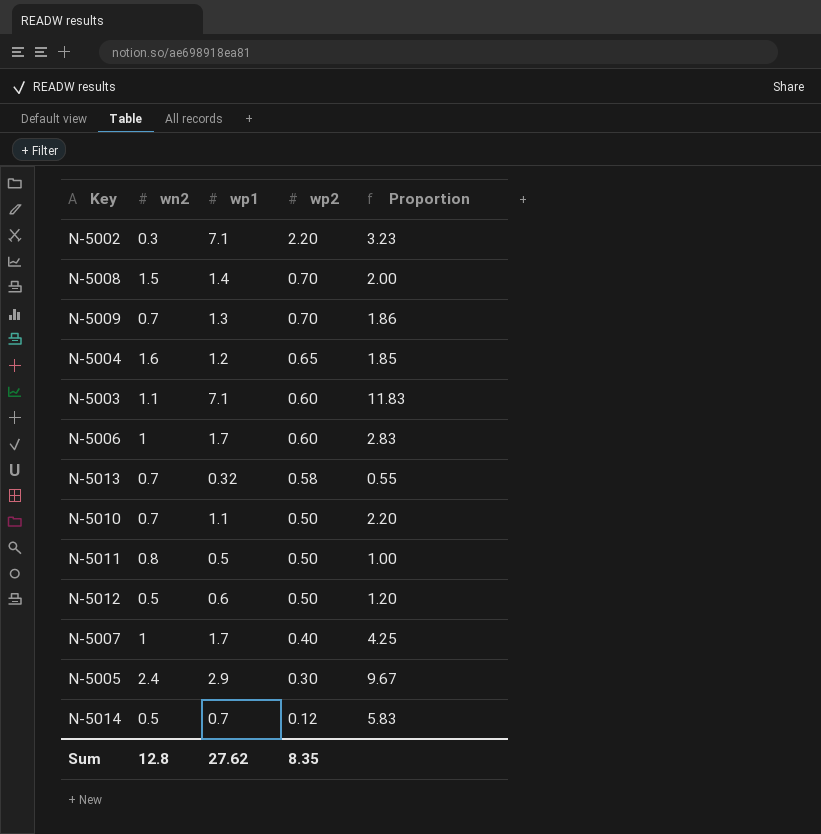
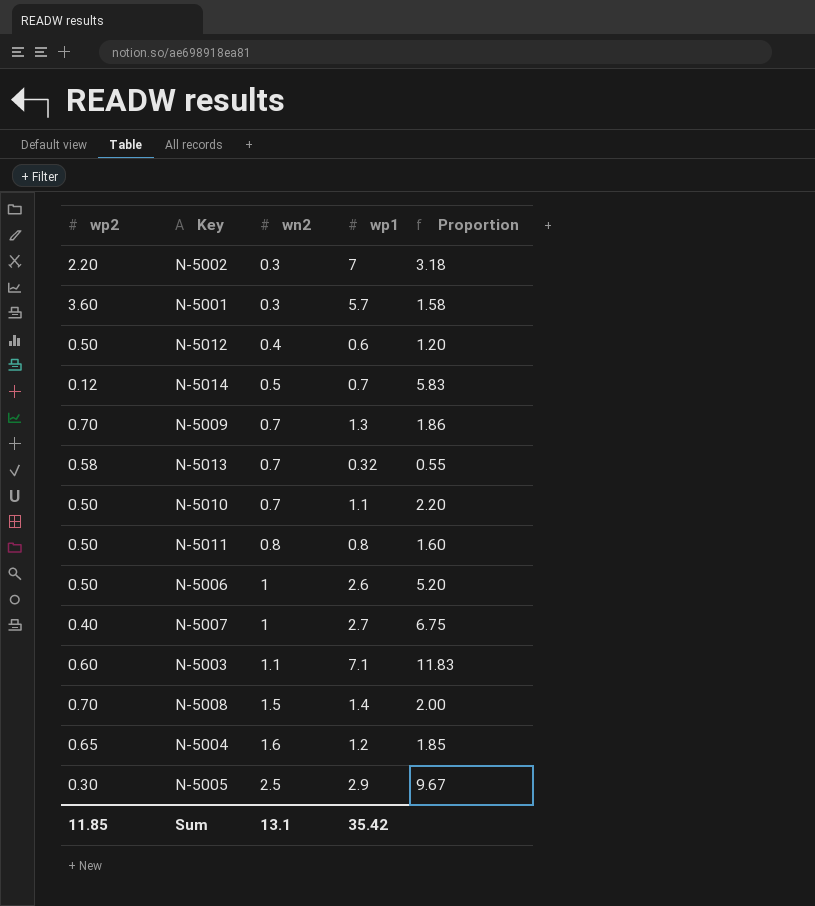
row order: wp2 descending -> wn2 ascending
column wp2 | position: 4 -> 1
N-5002 | wp1: 7.1 -> 7
N-5002 | Proportion: 3.23 -> 3.18
row N-5001: none -> 3.60 | 0.3 | 5.7 | 1.58
N-5012 | wn2: 0.5 -> 0.4
N-5011 | wp1: 0.5 -> 0.8
N-5011 | Proportion: 1.00 -> 1.60
N-5006 | wp2: 0.60 -> 0.50
N-5006 | wp1: 1.7 -> 2.6
N-5006 | Proportion: 2.83 -> 5.20
N-5007 | wp1: 1.7 -> 2.7
N-5007 | Proportion: 4.25 -> 6.75
N-5005 | wn2: 2.4 -> 2.5
Sum | wp2: 8.35 -> 11.85
Sum | wn2: 12.8 -> 13.1
Sum | wp1: 27.62 -> 35.42

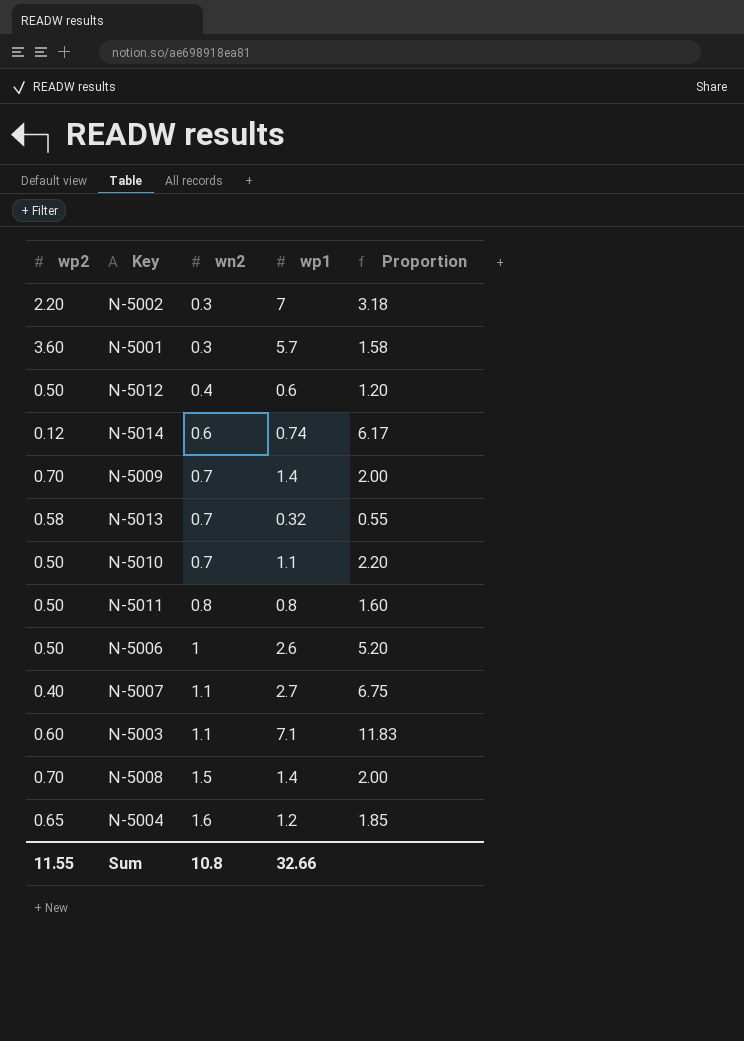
row N-5005: 0.30 | 2.5 | 2.9 | 9.67 -> none
N-5014 | wn2: 0.5 -> 0.6
N-5014 | wp1: 0.7 -> 0.74
N-5014 | Proportion: 5.83 -> 6.17
N-5009 | wp1: 1.3 -> 1.4
N-5009 | Proportion: 1.86 -> 2.00
N-5007 | wn2: 1 -> 1.1
Sum | wp2: 11.85 -> 11.55
Sum | wn2: 13.1 -> 10.8
Sum | wp1: 35.42 -> 32.66

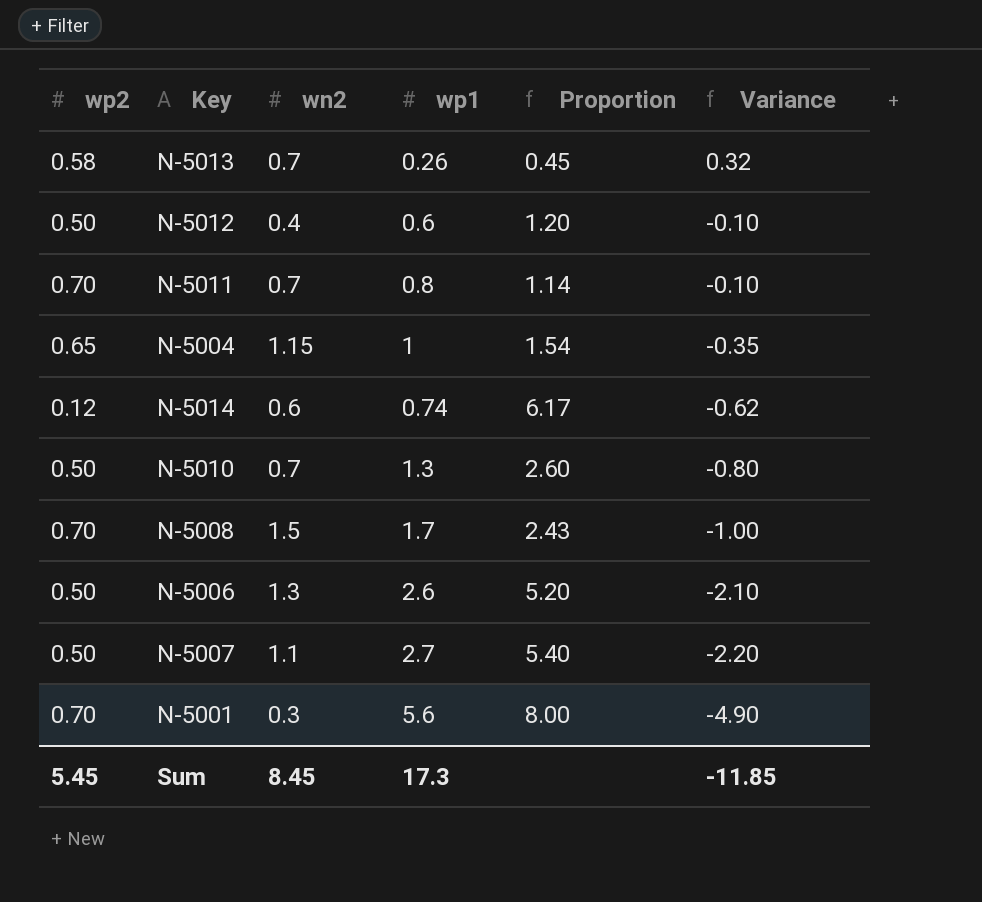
row order: wn2 ascending -> Variance descending
column Variance | formula: none -> [wp2] - [wp1]
row N-5002: 2.20 | 0.3 | 7 | 3.18 -> none
row N-5009: 0.70 | 0.7 | 1.4 | 2.00 -> none
row N-5003: 0.60 | 1.1 | 7.1 | 11.83 -> none
N-5013 | wp1: 0.32 -> 0.26
N-5013 | Proportion: 0.55 -> 0.45
N-5011 | wp2: 0.50 -> 0.70
N-5011 | wn2: 0.8 -> 0.7
N-5011 | Proportion: 1.60 -> 1.14
N-5004 | wn2: 1.6 -> 1.15
N-5004 | wp1: 1.2 -> 1
N-5004 | Proportion: 1.85 -> 1.54
N-5010 | wp1: 1.1 -> 1.3
N-5010 | Proportion: 2.20 -> 2.60
N-5008 | wp1: 1.4 -> 1.7
N-5008 | Proportion: 2.00 -> 2.43
N-5006 | wn2: 1 -> 1.3
N-5007 | wp2: 0.40 -> 0.50
N-5007 | Proportion: 6.75 -> 5.40
N-5001 | wp2: 3.60 -> 0.70
N-5001 | wp1: 5.7 -> 5.6
N-5001 | Proportion: 1.58 -> 8.00
Sum | wp2: 11.55 -> 5.45
Sum | wn2: 10.8 -> 8.45
Sum | wp1: 32.66 -> 17.3

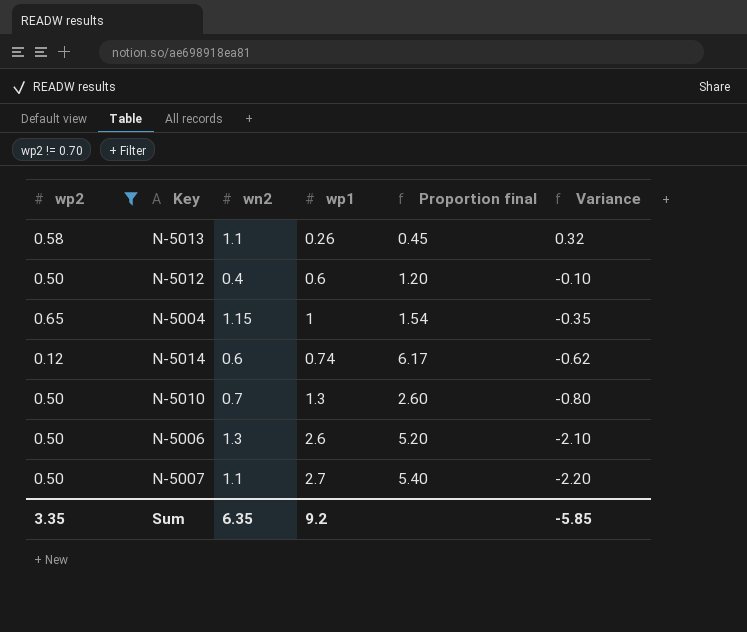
filter: none -> wp2 != 0.70
column name: Proportion -> Proportion final
N-5013 | wn2: 0.7 -> 1.1
Sum | wp2: 5.45 -> 3.35
Sum | wn2: 8.45 -> 6.35
Sum | wp1: 17.3 -> 9.2
Sum | Variance: -11.85 -> -5.85

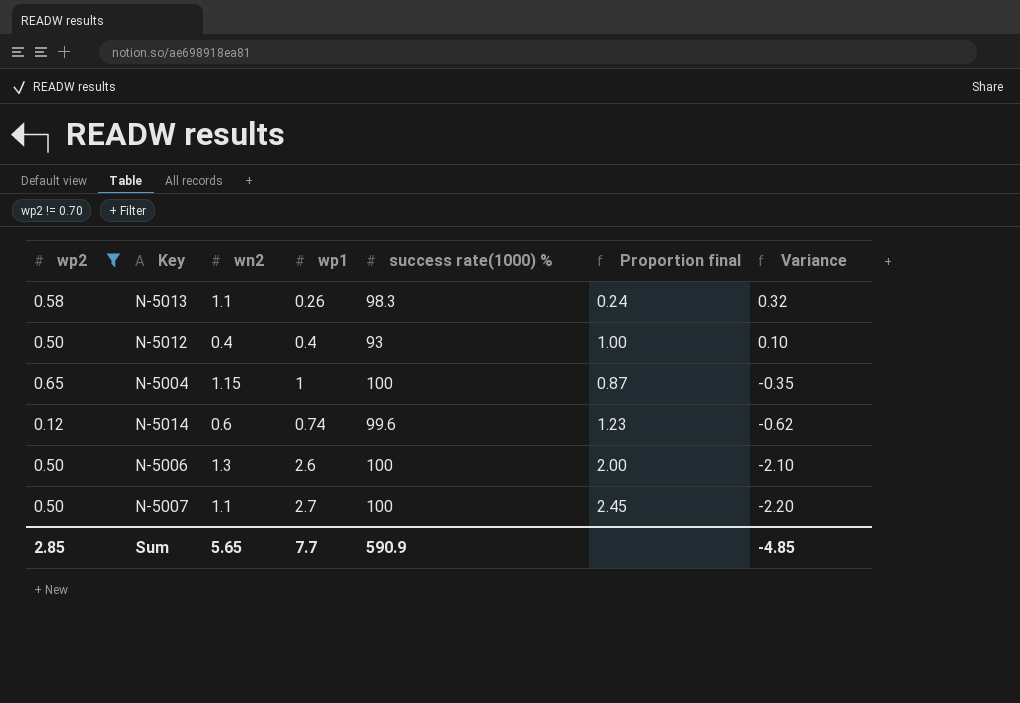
column success rate(1000) % | position: none -> 5
column Proportion final | formula: [wp1] / [wp2] -> [wp1] / [wn2]
row N-5010: 0.50 | 0.7 | 1.3 | 2.60 | -0.80 -> none
N-5012 | wp1: 0.6 -> 0.4
N-5012 | Variance: -0.10 -> 0.10
Sum | wp2: 3.35 -> 2.85
Sum | wn2: 6.35 -> 5.65
Sum | wp1: 9.2 -> 7.7
Sum | Variance: -5.85 -> -4.85

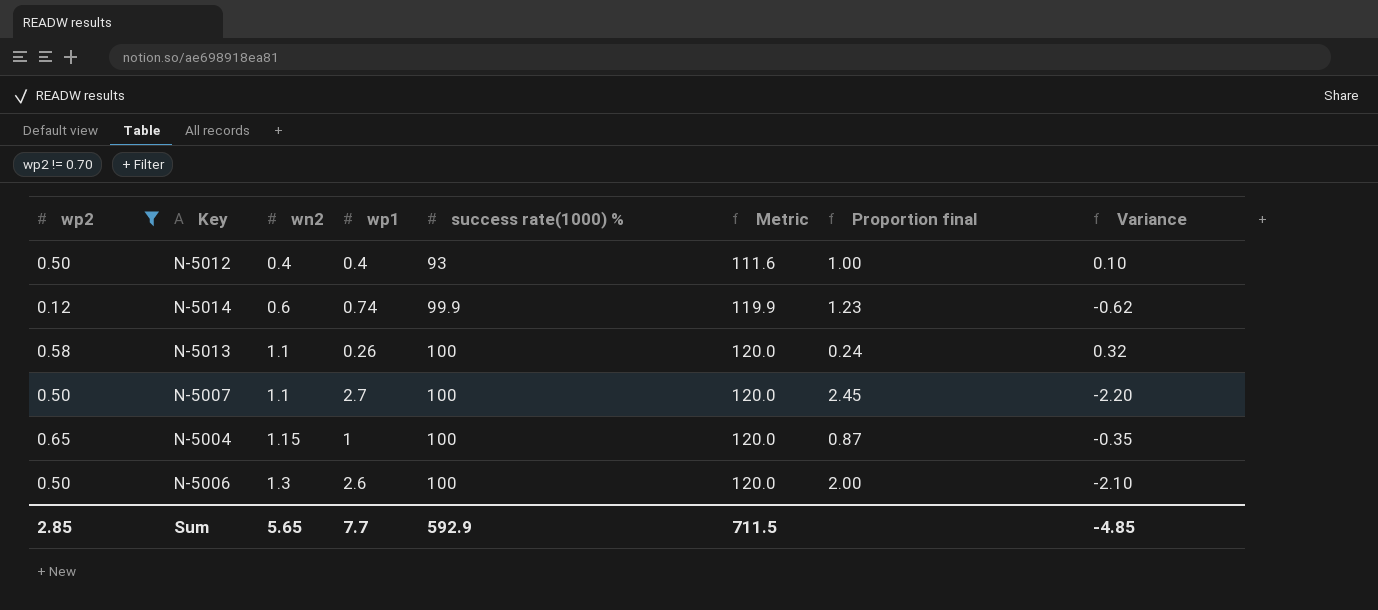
row order: Variance descending -> wn2 ascending
column Metric | formula: none -> [success rate(1000) %] * 1.2
N-5014 | success rate(1000) %: 99.6 -> 99.9
N-5013 | success rate(1000) %: 98.3 -> 100
Sum | success rate(1000) %: 590.9 -> 592.9

